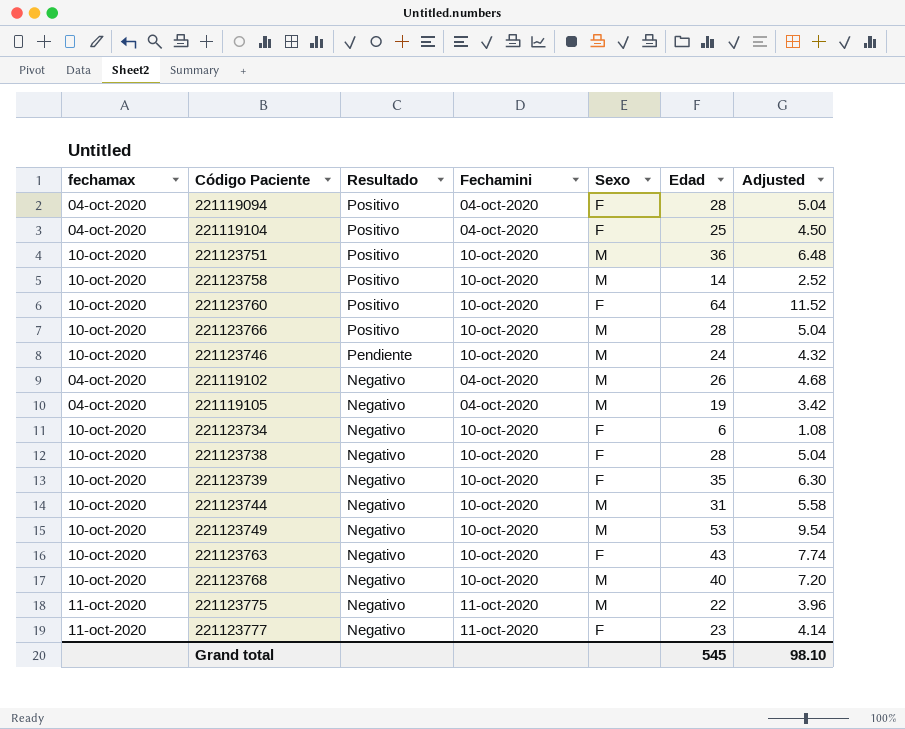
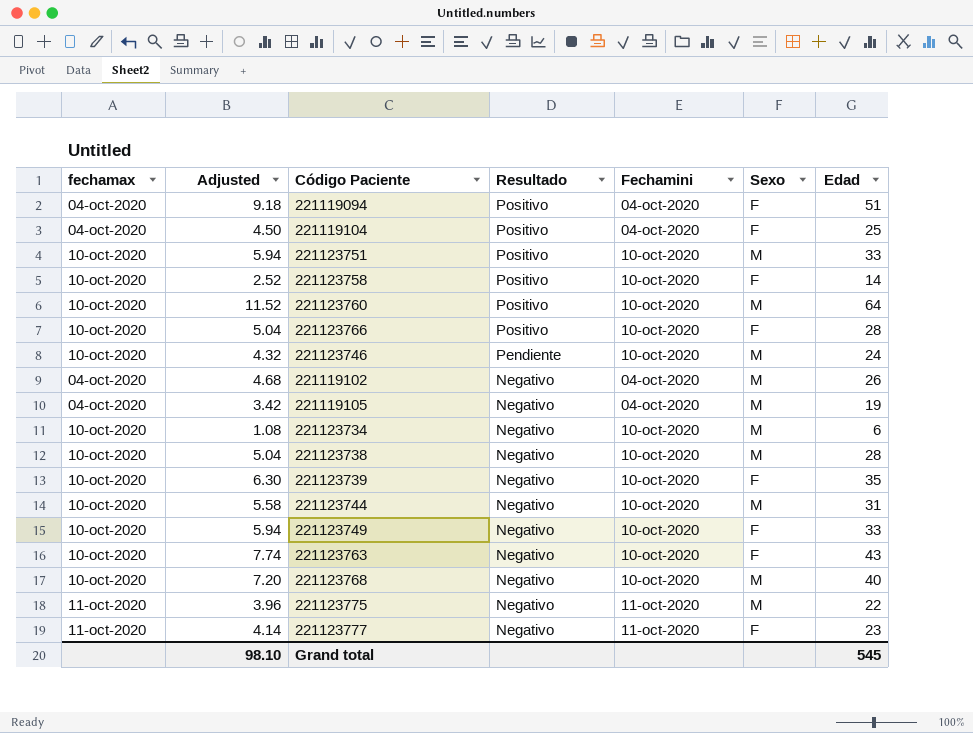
column Adjusted | position: 7 -> 2
221119094 | Adjusted: 5.04 -> 9.18
221119094 | Edad: 28 -> 51
221123751 | Adjusted: 6.48 -> 5.94
221123751 | Edad: 36 -> 33
221123758 | Sexo: M -> F
221123760 | Sexo: F -> M
221123766 | Sexo: M -> F
221123734 | Sexo: F -> M
221123738 | Sexo: F -> M
221123749 | Adjusted: 9.54 -> 5.94
221123749 | Sexo: M -> F
221123749 | Edad: 53 -> 33

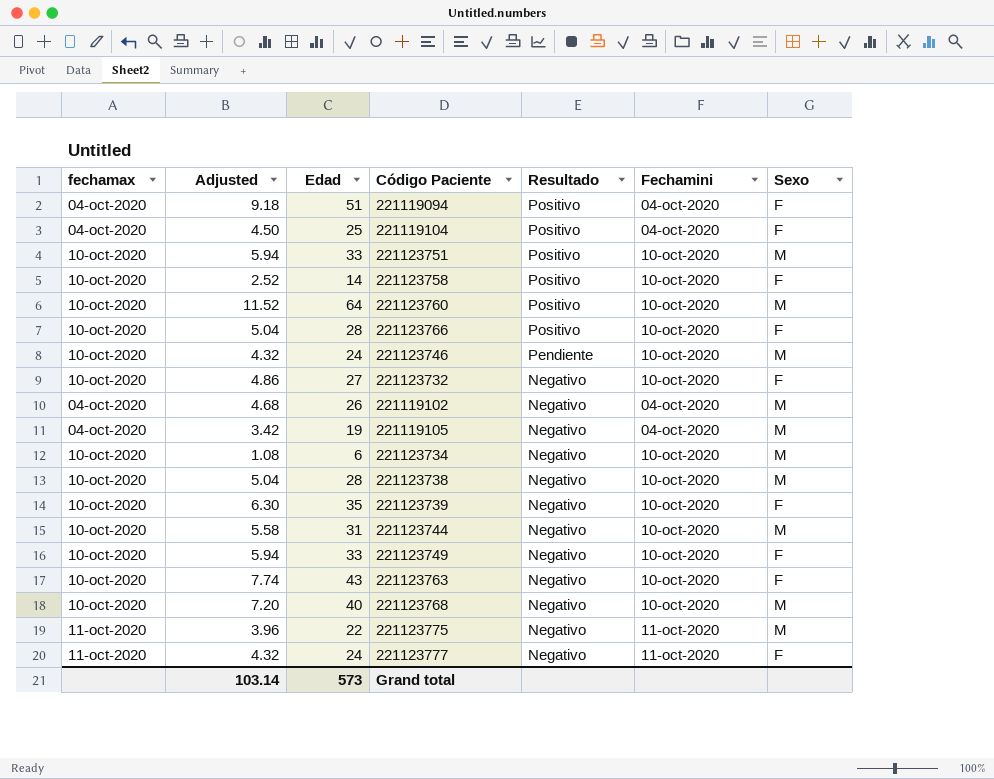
column Edad | position: 7 -> 3
row 221123732: none -> 10-oct-2020 | 4.86 | 27 | Negativo | 10-oct-2020 | F
221123777 | Adjusted: 4.14 -> 4.32
221123777 | Edad: 23 -> 24
Grand total | Adjusted: 98.10 -> 103.14
Grand total | Edad: 545 -> 573

